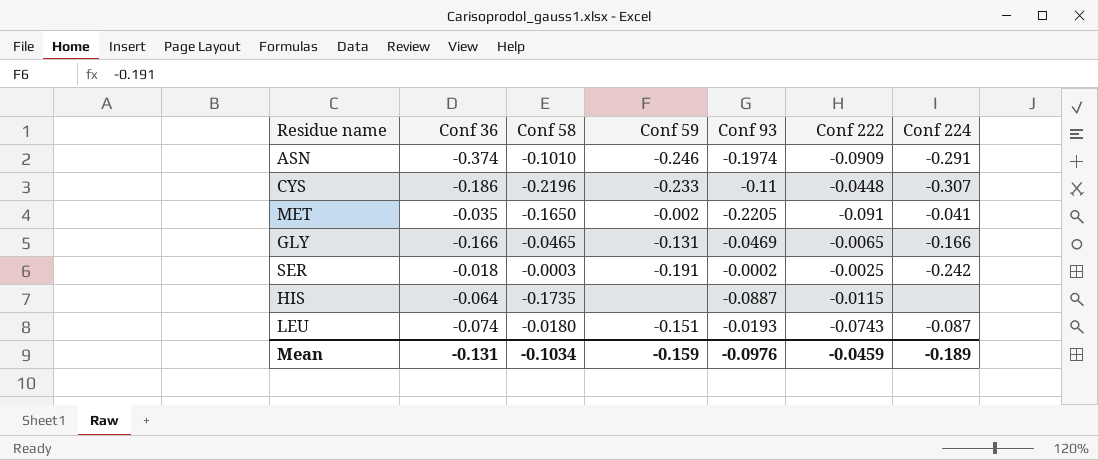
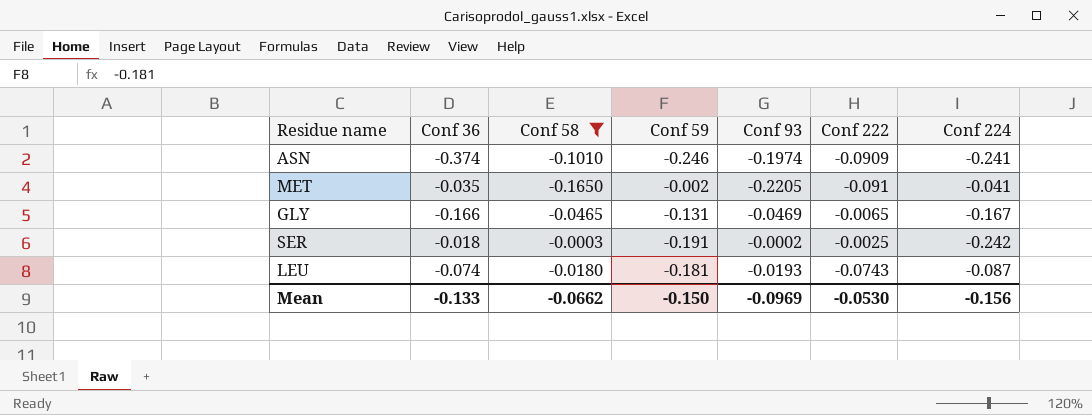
filter: none -> Conf 58 >= -0.1650
ASN | Conf 224: -0.291 -> -0.241
GLY | Conf 224: -0.166 -> -0.167
LEU | Conf 59: -0.151 -> -0.181
Mean | Conf 36: -0.131 -> -0.133
Mean | Conf 58: -0.1034 -> -0.0662
Mean | Conf 59: -0.159 -> -0.150
Mean | Conf 93: -0.0976 -> -0.0969
Mean | Conf 222: -0.0459 -> -0.0530
Mean | Conf 224: -0.189 -> -0.156

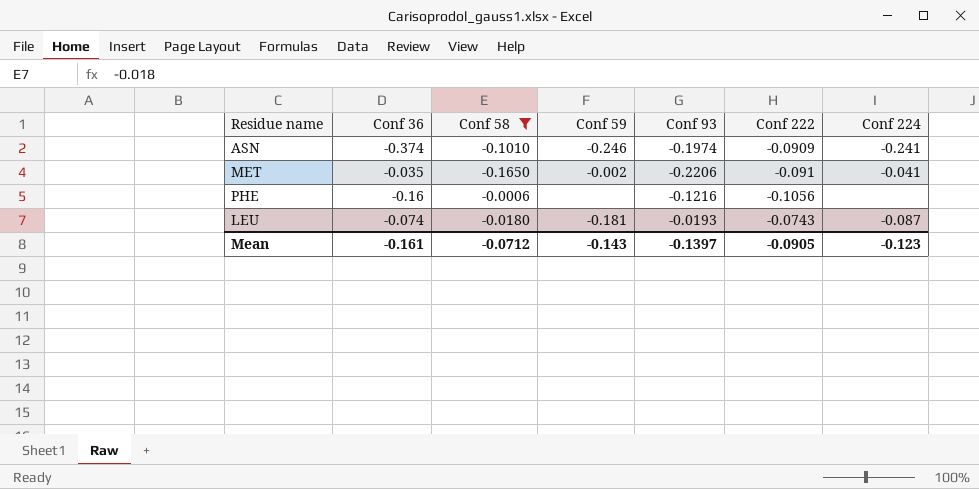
row GLY: -0.166 | -0.0465 | -0.131 | -0.0469 | -0.0065 | -0.167 -> none
row SER: -0.018 | -0.0003 | -0.191 | -0.0002 | -0.0025 | -0.242 -> none
MET | Conf 93: -0.2205 -> -0.2206
row PHE: none -> -0.16 | -0.0006 | none | -0.1216 | -0.1056 | none
Mean | Conf 36: -0.133 -> -0.161
Mean | Conf 58: -0.0662 -> -0.0712
Mean | Conf 59: -0.150 -> -0.143
Mean | Conf 93: -0.0969 -> -0.1397
Mean | Conf 222: -0.0530 -> -0.0905
Mean | Conf 224: -0.156 -> -0.123

